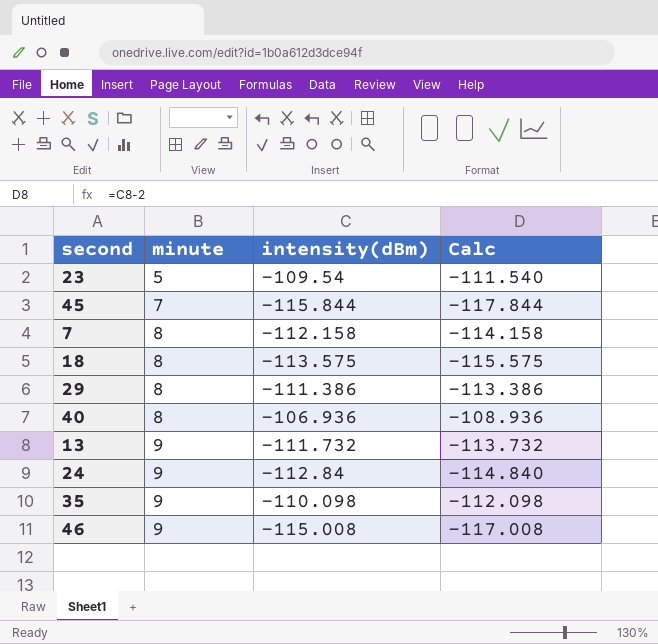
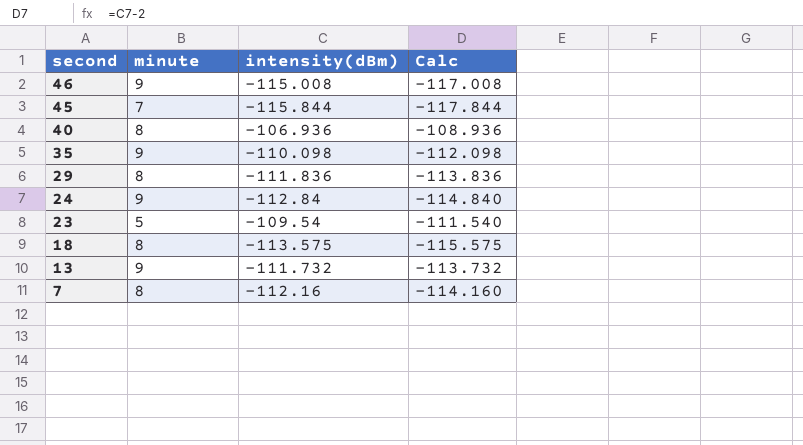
row order: minute ascending -> second descending
29 | intensity(dBm): -111.386 -> -111.836
29 | Calc: -113.386 -> -113.836
7 | intensity(dBm): -112.158 -> -112.16
7 | Calc: -114.158 -> -114.160

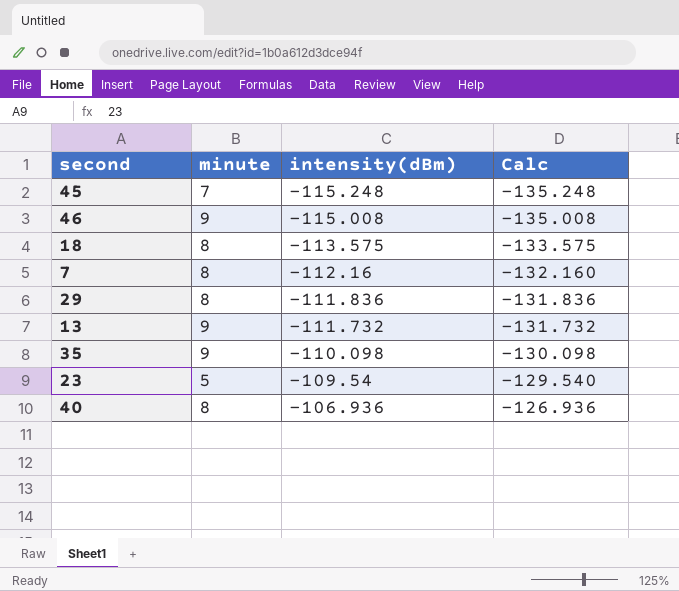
row order: second descending -> intensity(dBm) ascending
column Calc | formula: [intensity(dBm)] - 2 -> [intensity(dBm)] - 20
row 24: 9 | -112.84 | -114.840 -> none
45 | intensity(dBm): -115.844 -> -115.248

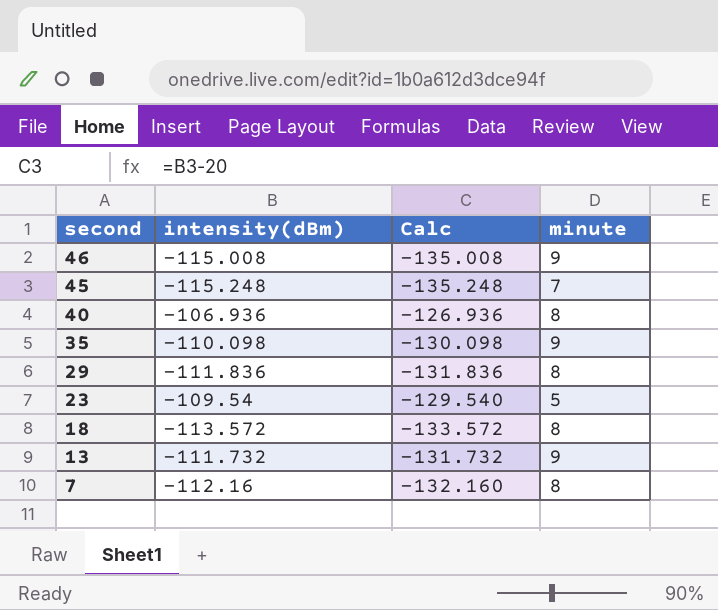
row order: intensity(dBm) ascending -> second descending
column minute | position: 2 -> 4
18 | intensity(dBm): -113.575 -> -113.572
18 | Calc: -133.575 -> -133.572

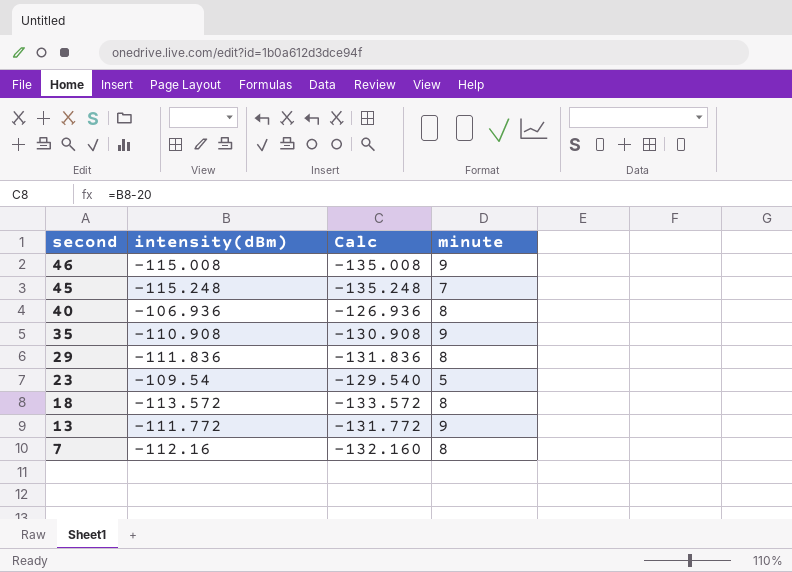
35 | intensity(dBm): -110.098 -> -110.908
35 | Calc: -130.098 -> -130.908
13 | intensity(dBm): -111.732 -> -111.772
13 | Calc: -131.732 -> -131.772

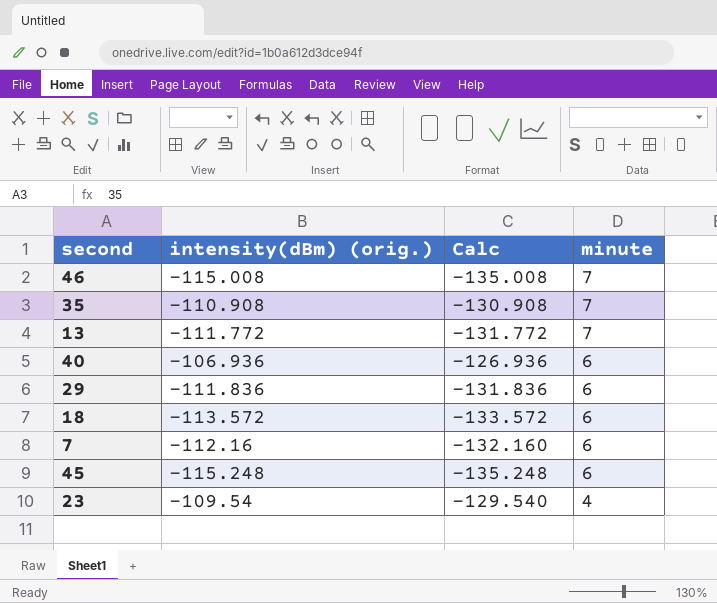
row order: second descending -> minute descending
column name: intensity(dBm) -> intensity(dBm) (orig.)
46 | minute: 9 -> 7
35 | minute: 9 -> 7
13 | minute: 9 -> 7
40 | minute: 8 -> 6
29 | minute: 8 -> 6
18 | minute: 8 -> 6
7 | minute: 8 -> 6
45 | minute: 7 -> 6
23 | minute: 5 -> 4

